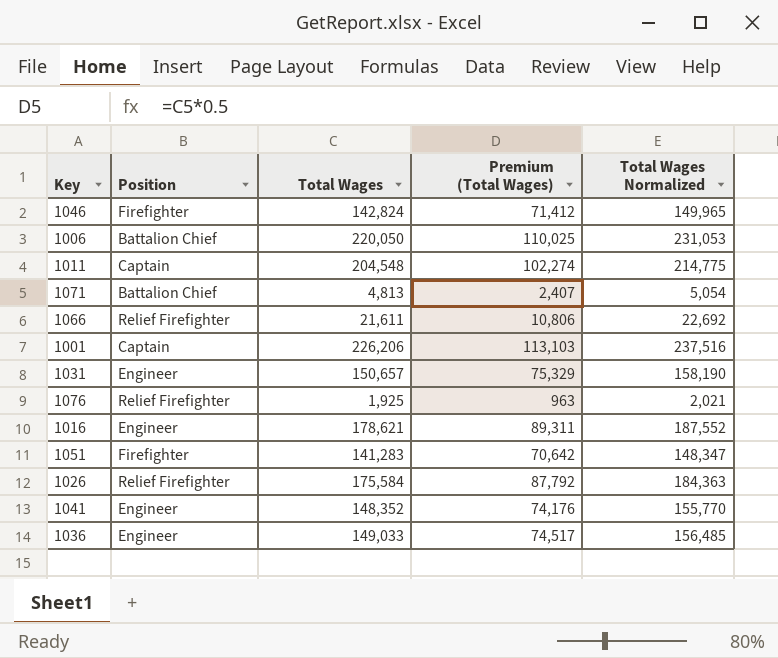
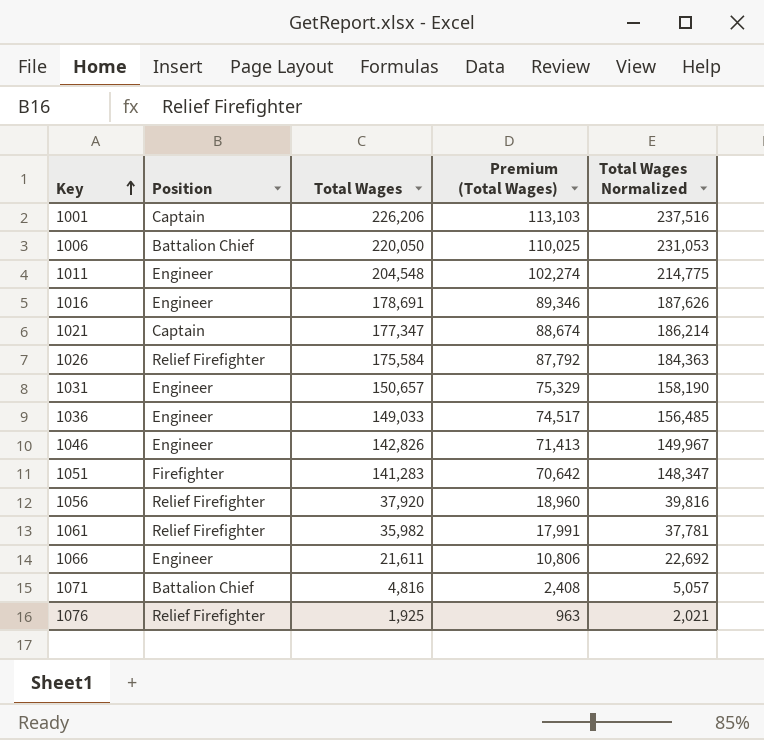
row order: none -> Key ascending
row 1041: Engineer | 148,352 | 74,176 | 155,770 -> none
1011 | Position: Captain -> Engineer
1016 | Total Wages: 178,621 -> 178,691
1016 | Premium (Total Wages): 89,311 -> 89,346
1016 | Total Wages Normalized: 187,552 -> 187,626
row 1021: none -> Captain | 177,347 | 88,674 | 186,214
1046 | Position: Firefighter -> Engineer
1046 | Total Wages: 142,824 -> 142,826
1046 | Premium (Total Wages): 71,412 -> 71,413
1046 | Total Wages Normalized: 149,965 -> 149,967
row 1056: none -> Relief Firefighter | 37,920 | 18,960 | 39,816
row 1061: none -> Relief Firefighter | 35,982 | 17,991 | 37,781
1066 | Position: Relief Firefighter -> Engineer
1071 | Total Wages: 4,813 -> 4,816
1071 | Premium (Total Wages): 2,407 -> 2,408
1071 | Total Wages Normalized: 5,054 -> 5,057

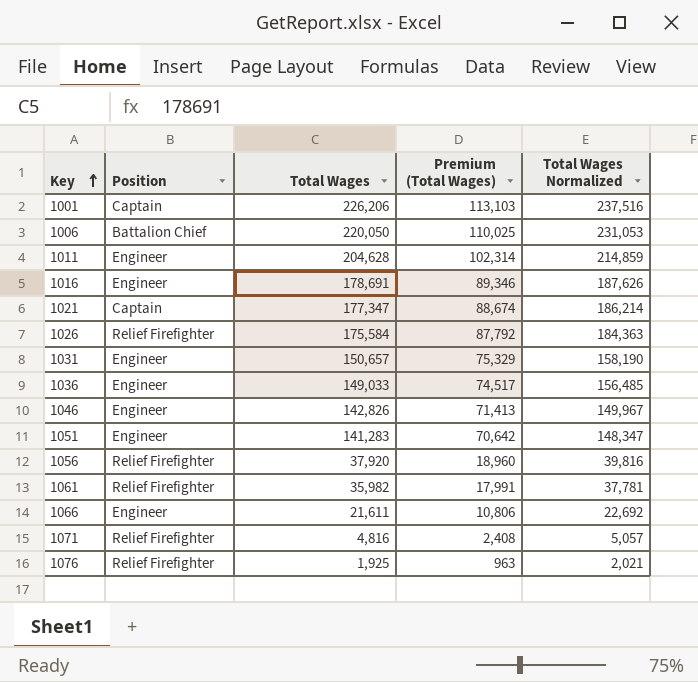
1011 | Total Wages: 204,548 -> 204,628
1011 | Premium (Total Wages): 102,274 -> 102,314
1011 | Total Wages Normalized: 214,775 -> 214,859
1051 | Position: Firefighter -> Engineer
1071 | Position: Battalion Chief -> Relief Firefighter

